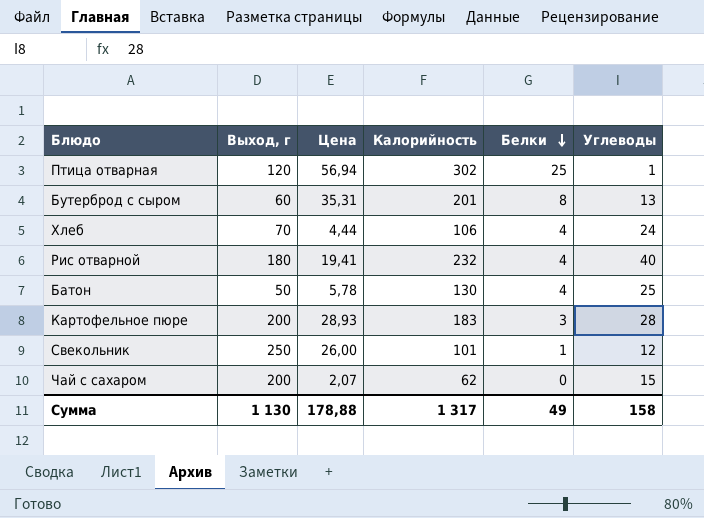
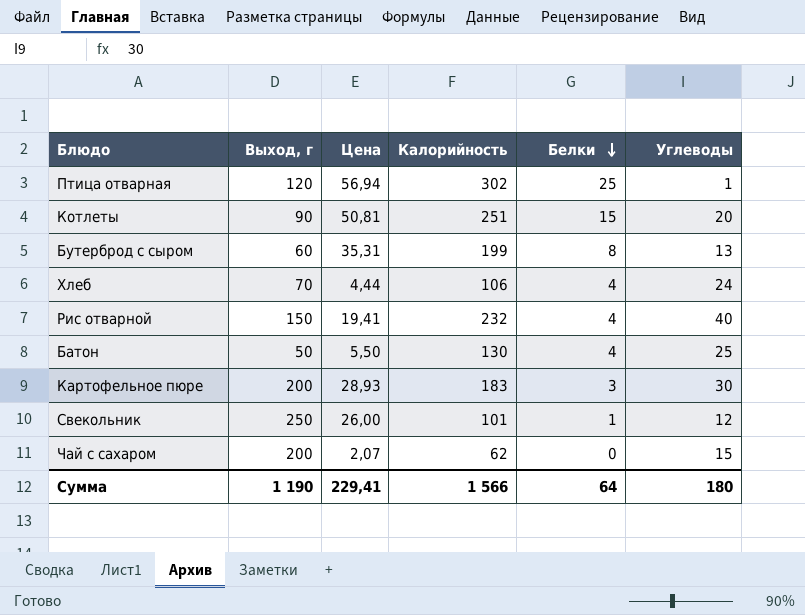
row Котлеты: none -> 90 | 50,81 | 251 | 15 | 20
Бутерброд с сыром | Калорийность: 201 -> 199
Рис отварной | Выход, г: 180 -> 150
Батон | Цена: 5,78 -> 5,50
Картофельное пюре | Углеводы: 28 -> 30
Сумма | Выход, г: 1 130 -> 1 190
Сумма | Цена: 178,88 -> 229,41
Сумма | Калорийность: 1 317 -> 1 566
Сумма | Белки: 49 -> 64
Сумма | Углеводы: 158 -> 180

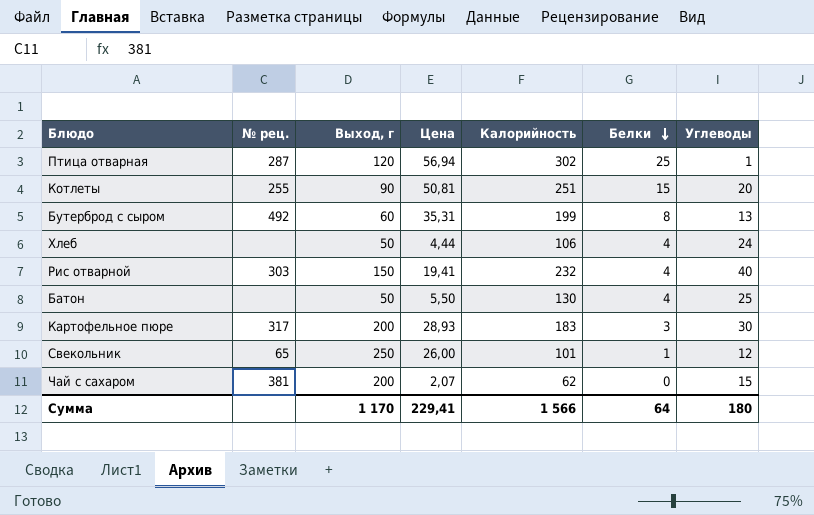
column № рец. | position: none -> 2
Хлеб | Выход, г: 70 -> 50
Сумма | Выход, г: 1 190 -> 1 170

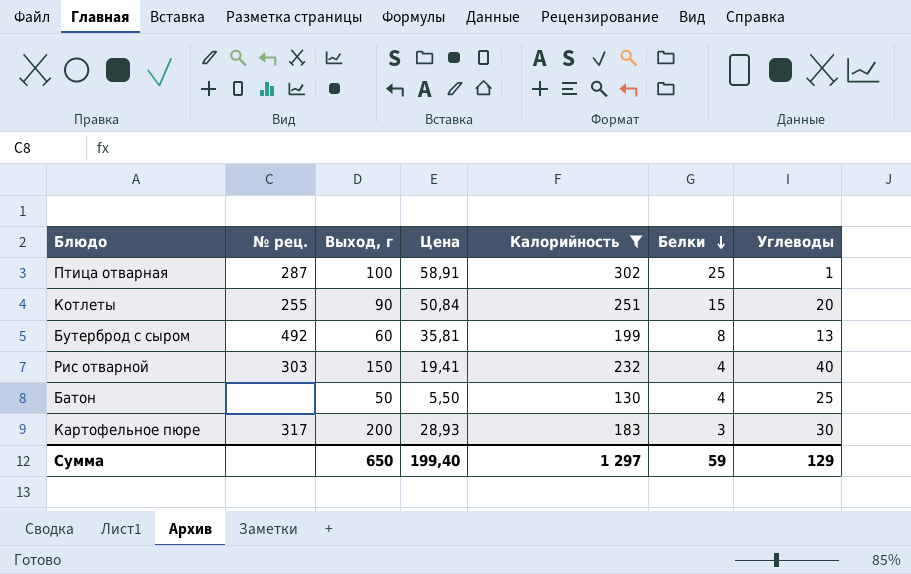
filter: none -> Калорийность >= 130
Птица отварная | Выход, г: 120 -> 100
Птица отварная | Цена: 56,94 -> 58,91
Котлеты | Цена: 50,81 -> 50,84
Бутерброд с сыром | Цена: 35,31 -> 35,81
Сумма | Выход, г: 1 170 -> 650
Сумма | Цена: 229,41 -> 199,40
Сумма | Калорийность: 1 566 -> 1 297
Сумма | Белки: 64 -> 59
Сумма | Углеводы: 180 -> 129

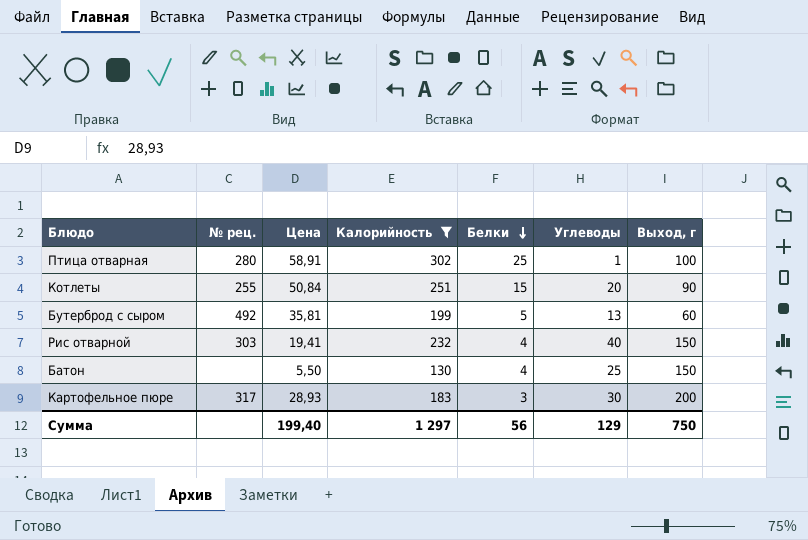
column Выход, г | position: 3 -> 7
Птица отварная | № рец.: 287 -> 280
Бутерброд с сыром | Белки: 8 -> 5
Батон | Выход, г: 50 -> 150
Сумма | Белки: 59 -> 56
Сумма | Выход, г: 650 -> 750

